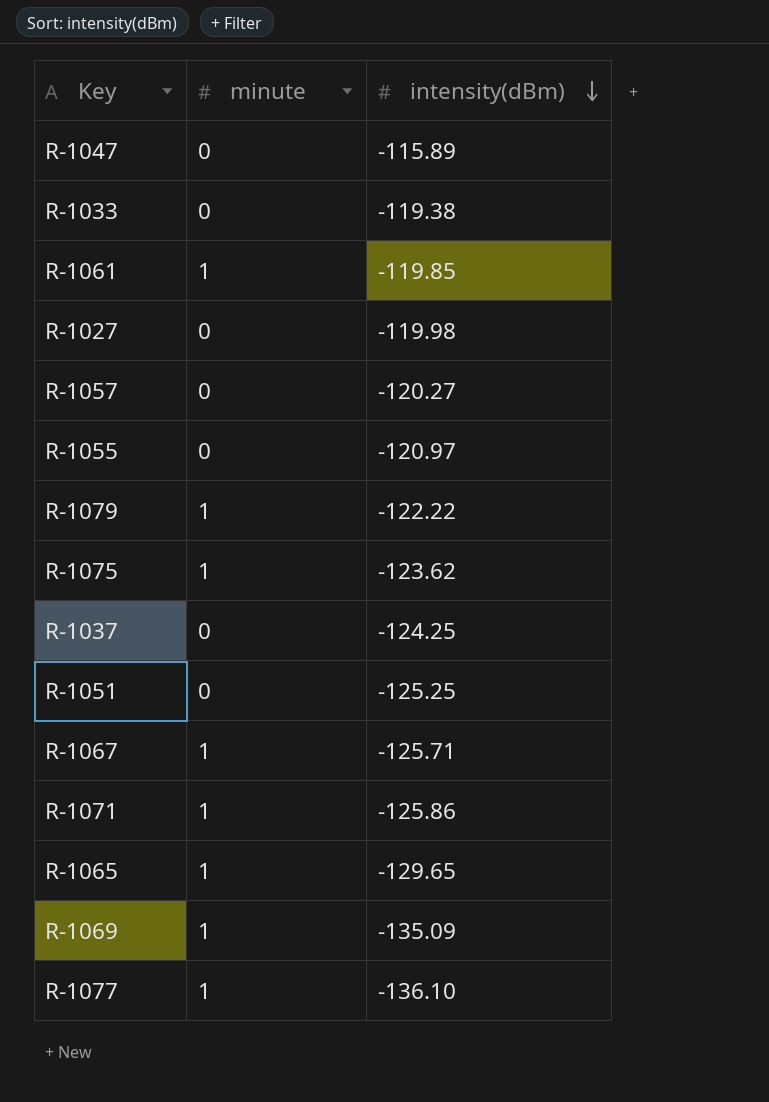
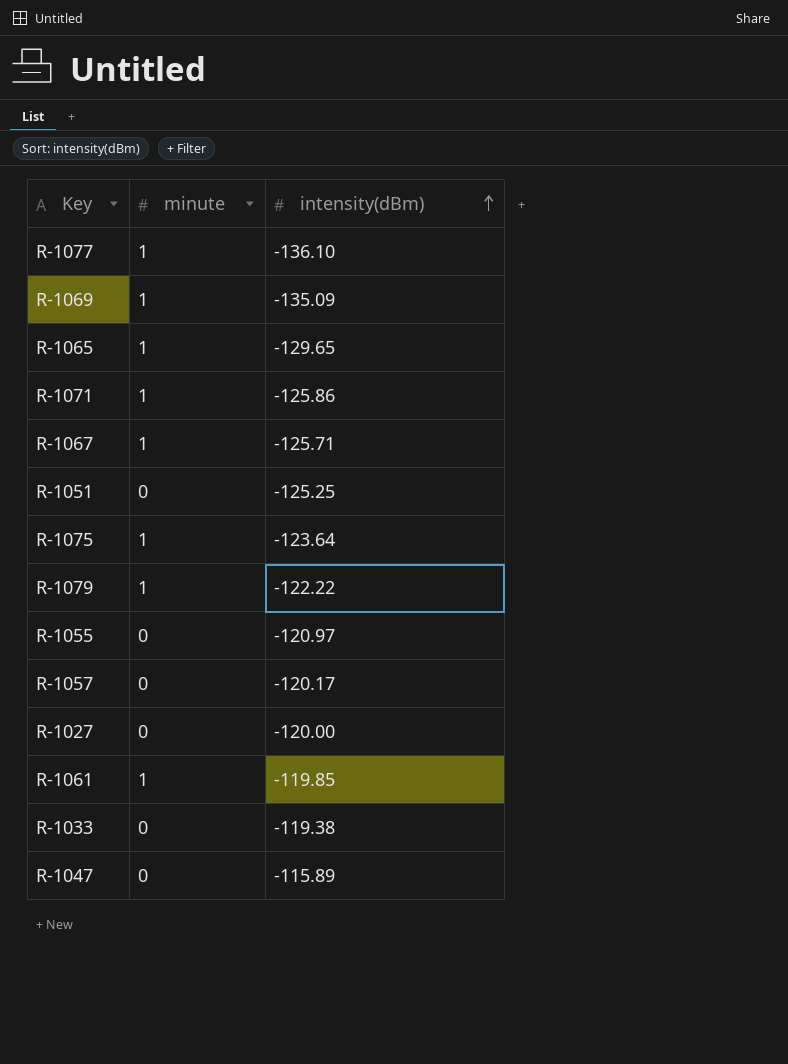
row order: intensity(dBm) descending -> intensity(dBm) ascending
row R-1037: 0 | -124.25 -> none
R-1075 | intensity(dBm): -123.62 -> -123.64
R-1057 | intensity(dBm): -120.27 -> -120.17
R-1027 | intensity(dBm): -119.98 -> -120.00

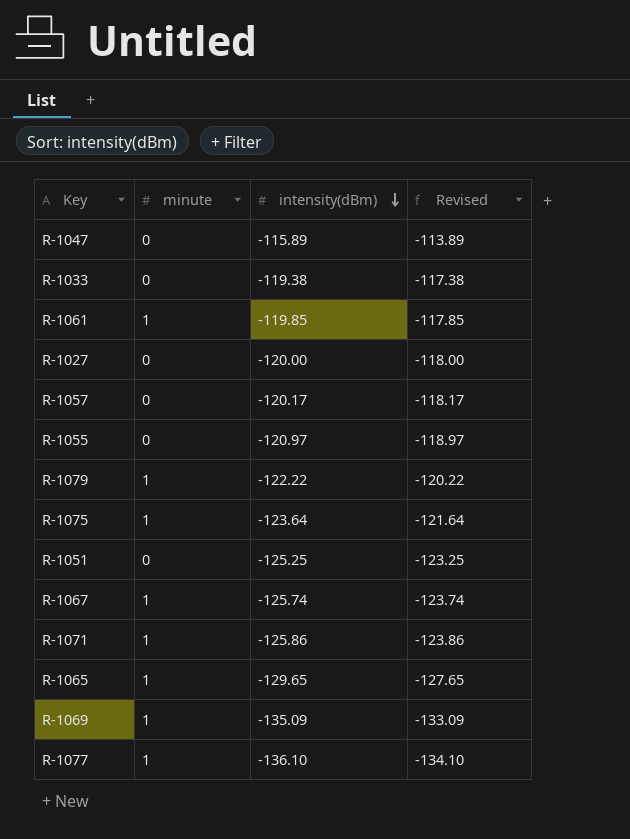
row order: intensity(dBm) ascending -> intensity(dBm) descending
column Revised | formula: none -> [intensity(dBm)] + 2
R-1067 | intensity(dBm): -125.71 -> -125.74

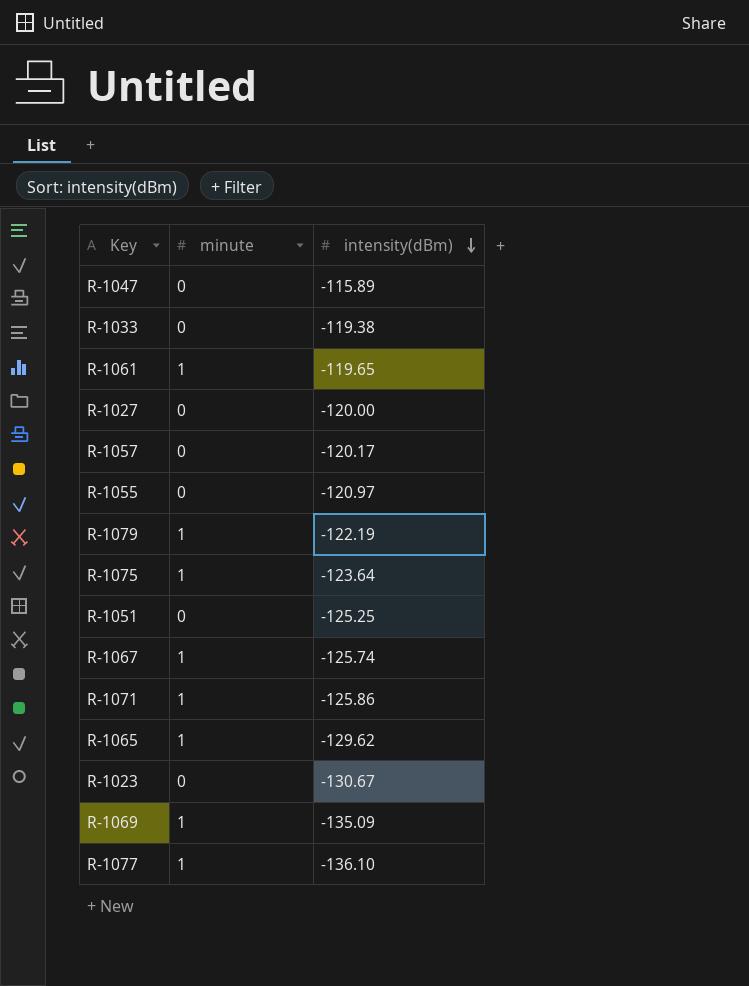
column Revised | formula: [intensity(dBm)] + 2 -> none
R-1061 | intensity(dBm): -119.85 -> -119.65
R-1079 | intensity(dBm): -122.22 -> -122.19
R-1065 | intensity(dBm): -129.65 -> -129.62
row R-1023: none -> 0 | -130.67

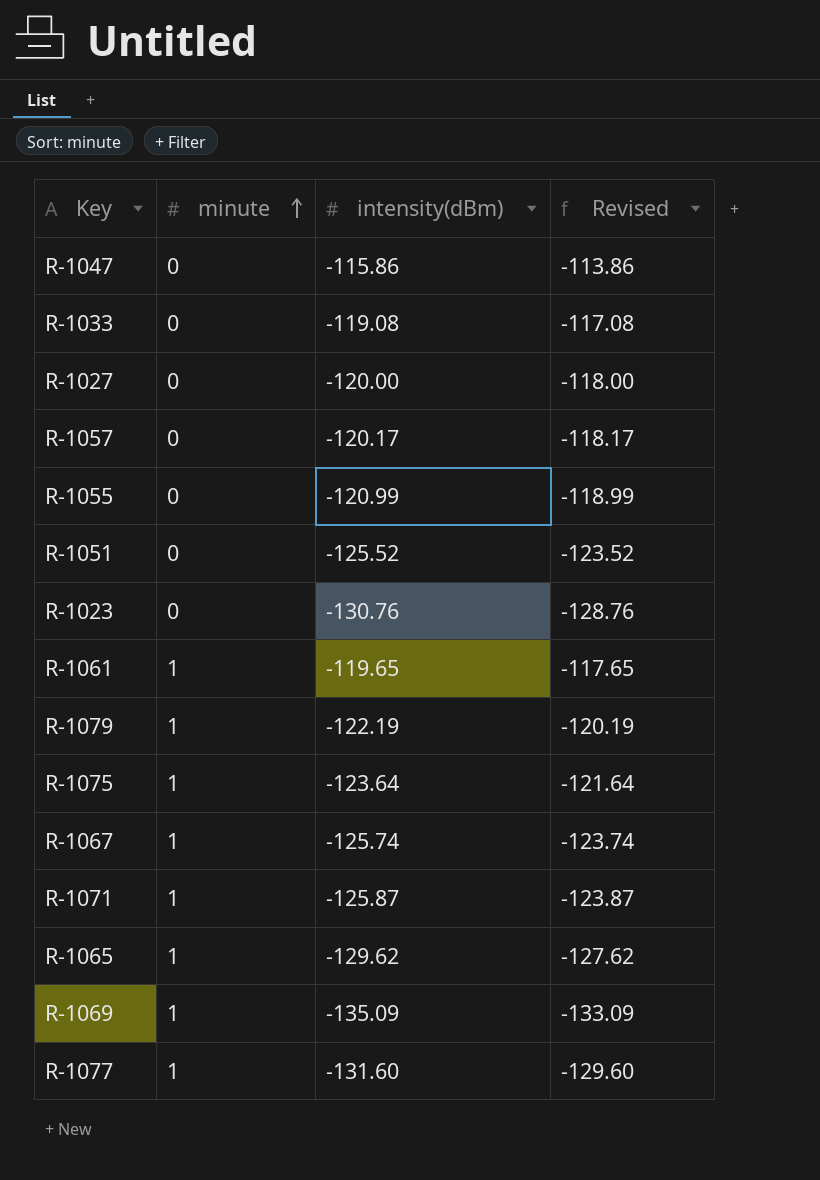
row order: intensity(dBm) descending -> minute ascending
column Revised | formula: none -> [intensity(dBm)] + 2
R-1047 | intensity(dBm): -115.89 -> -115.86
R-1033 | intensity(dBm): -119.38 -> -119.08
R-1055 | intensity(dBm): -120.97 -> -120.99
R-1051 | intensity(dBm): -125.25 -> -125.52
R-1023 | intensity(dBm): -130.67 -> -130.76
R-1071 | intensity(dBm): -125.86 -> -125.87
R-1077 | intensity(dBm): -136.10 -> -131.60

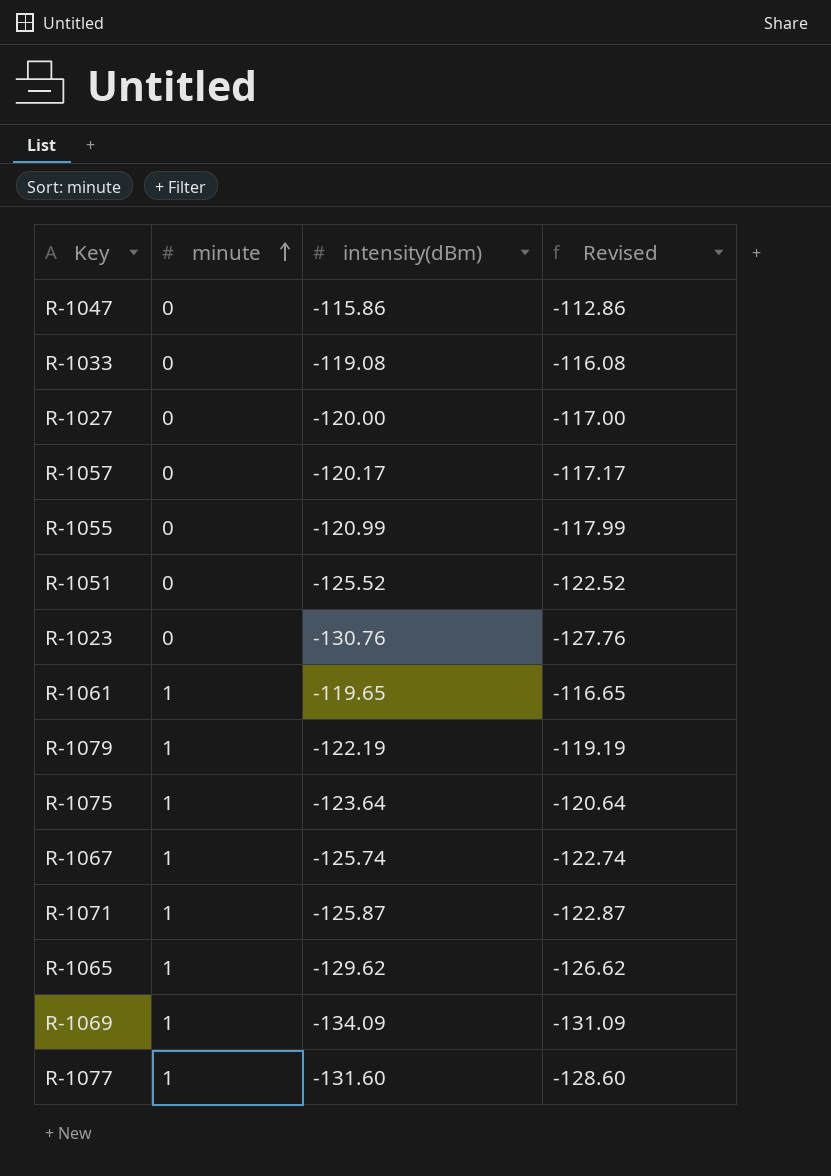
column Revised | formula: [intensity(dBm)] + 2 -> [intensity(dBm)] + 3
R-1069 | intensity(dBm): -135.09 -> -134.09

